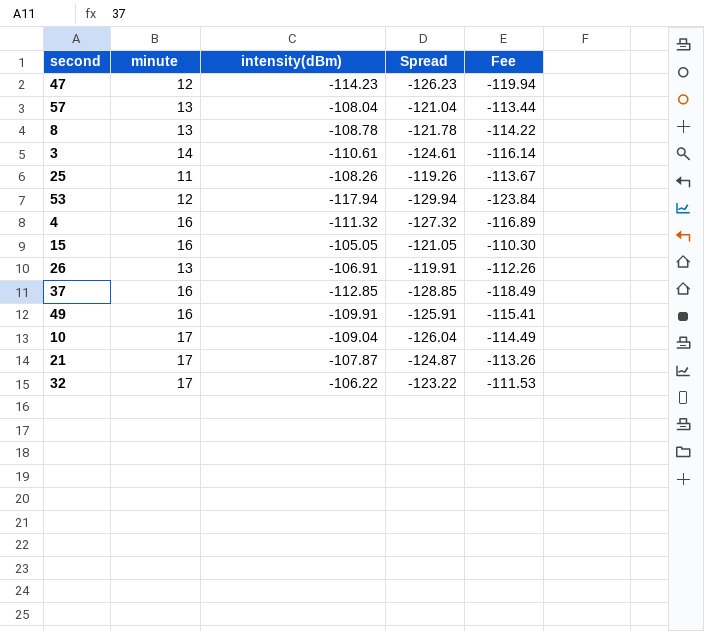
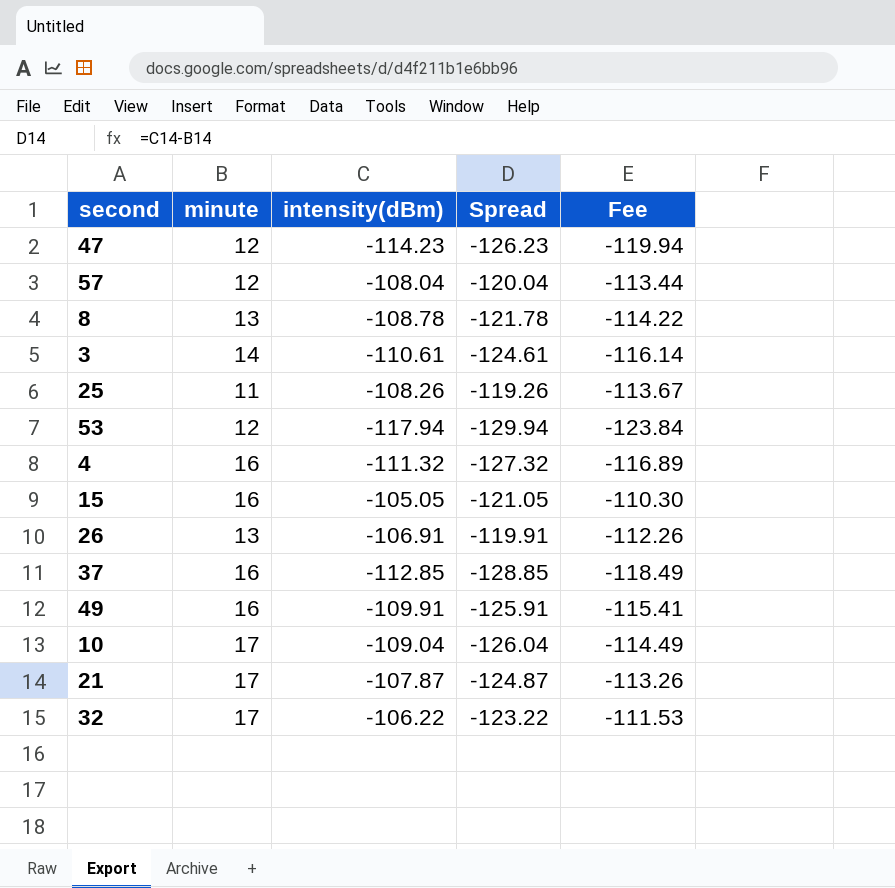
57 | minute: 13 -> 12
57 | Spread: -121.04 -> -120.04

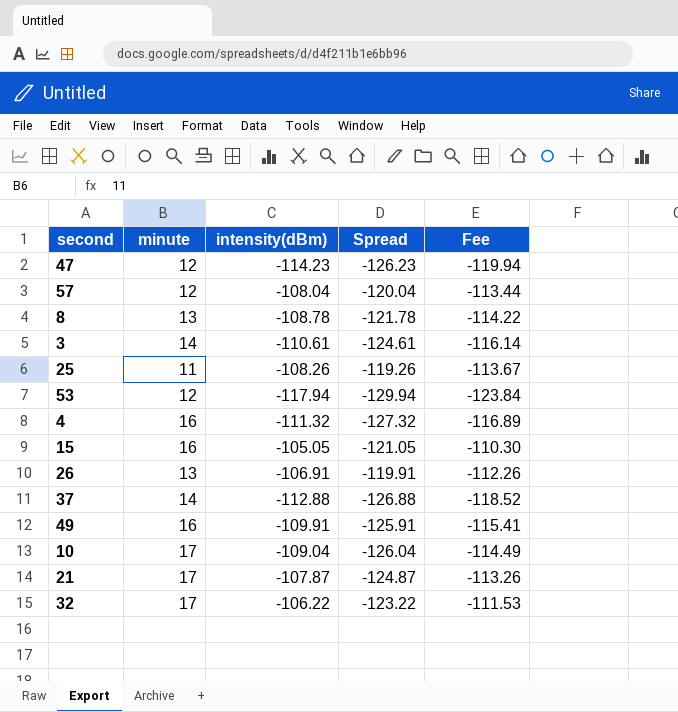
37 | minute: 16 -> 14
37 | intensity(dBm): -112.85 -> -112.88
37 | Spread: -128.85 -> -126.88
37 | Fee: -118.49 -> -118.52

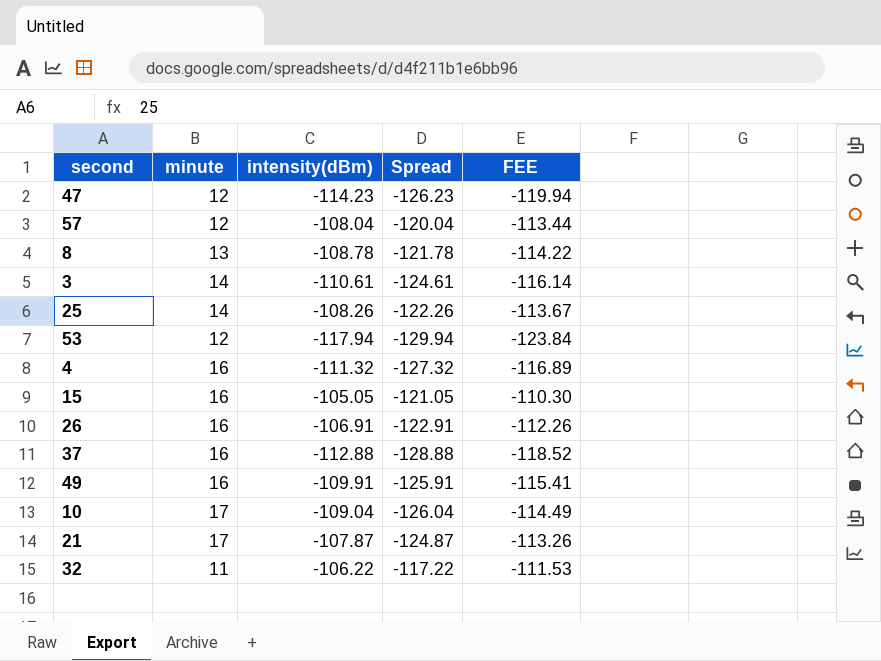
column name: Fee -> FEE
25 | minute: 11 -> 14
25 | Spread: -119.26 -> -122.26
26 | minute: 13 -> 16
26 | Spread: -119.91 -> -122.91
37 | minute: 14 -> 16
37 | Spread: -126.88 -> -128.88
32 | minute: 17 -> 11
32 | Spread: -123.22 -> -117.22

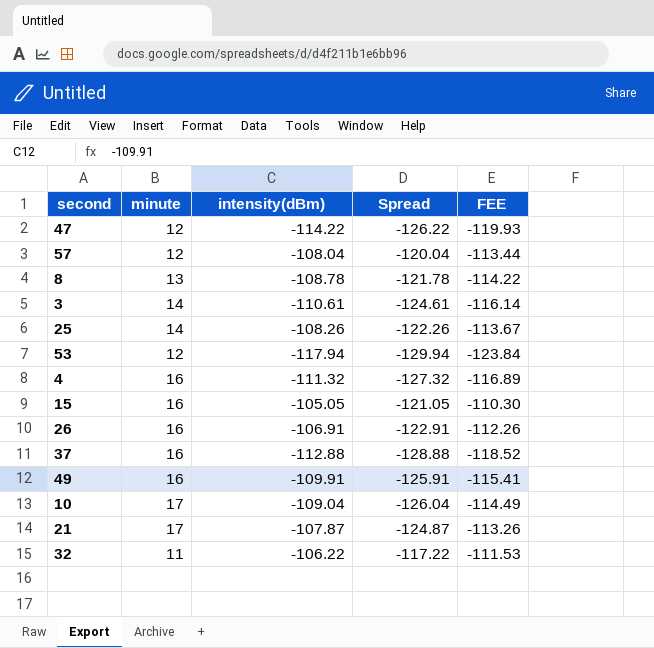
47 | intensity(dBm): -114.23 -> -114.22
47 | Spread: -126.23 -> -126.22
47 | FEE: -119.94 -> -119.93

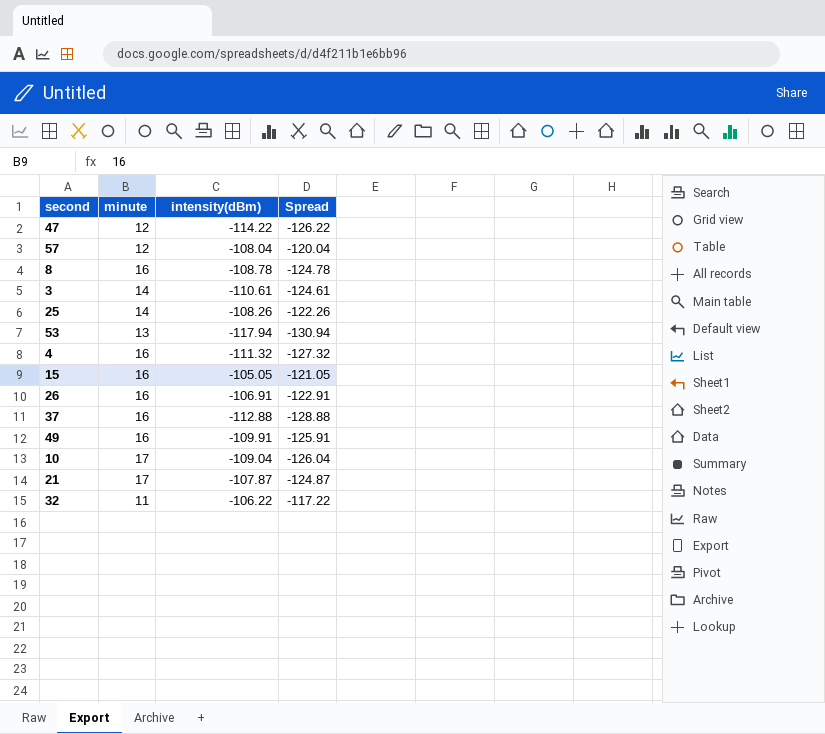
column FEE | formula: [intensity(dBm)] * 1.05 -> none
8 | minute: 13 -> 16
8 | Spread: -121.78 -> -124.78
53 | minute: 12 -> 13
53 | Spread: -129.94 -> -130.94

